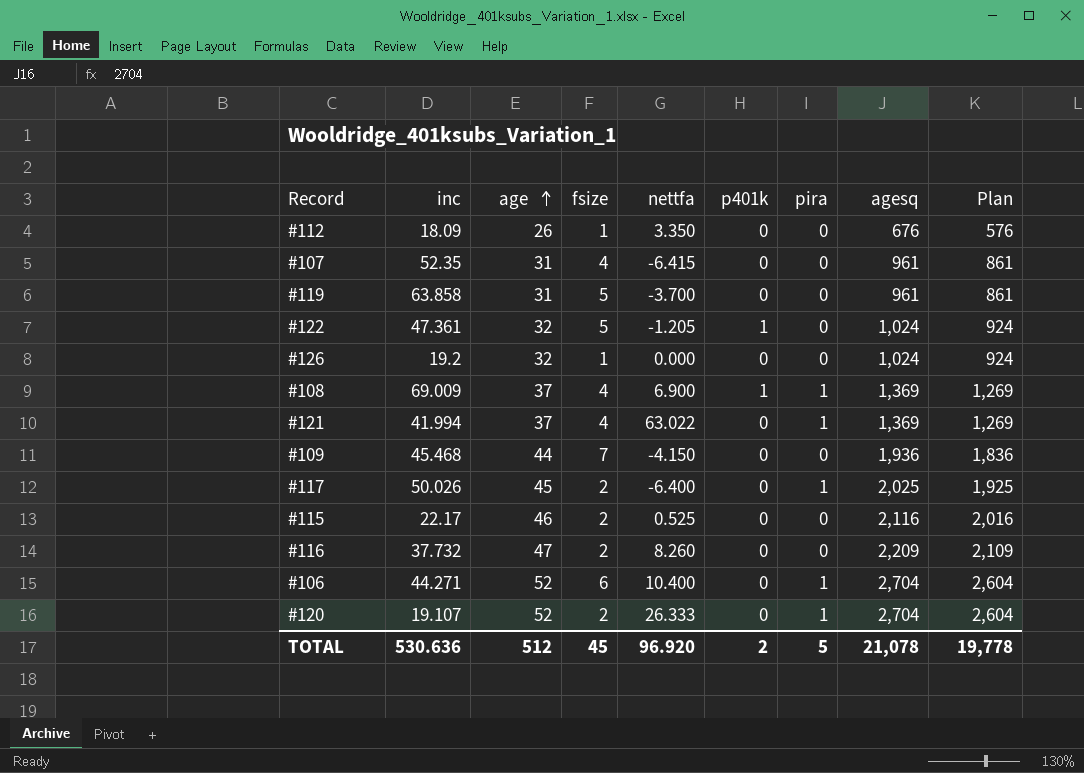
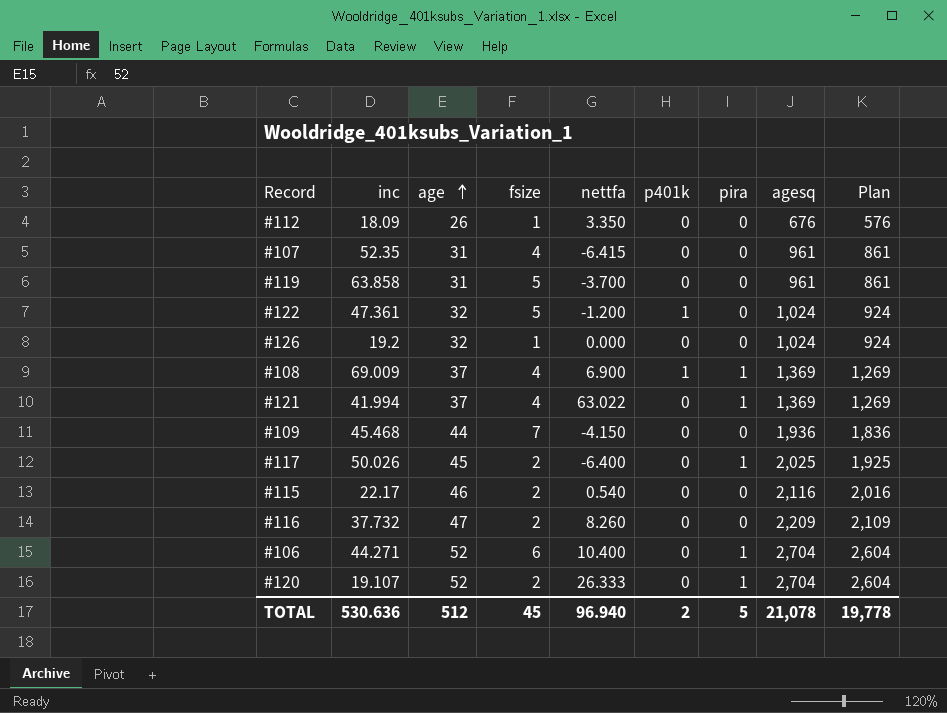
#122 | nettfa: -1.205 -> -1.200
#115 | nettfa: 0.525 -> 0.540
TOTAL | nettfa: 96.920 -> 96.940

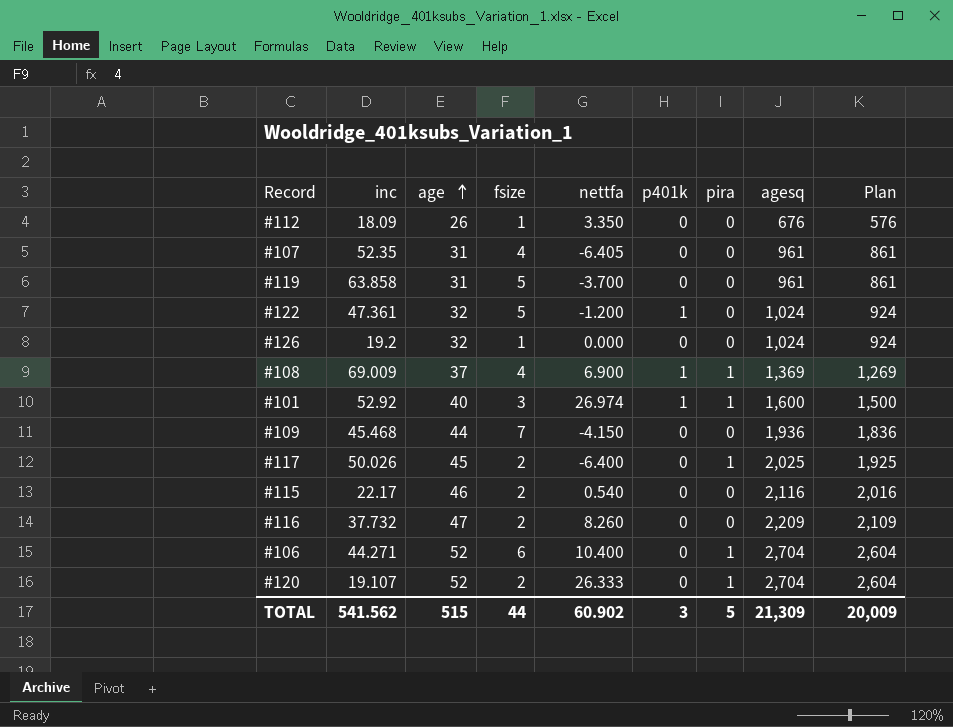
row #121: 41.994 | 37 | 4 | 63.022 | 0 | 1 | 1,369 | 1,269 -> none
#107 | nettfa: -6.415 -> -6.405
row #101: none -> 52.92 | 40 | 3 | 26.974 | 1 | 1 | 1,600 | 1,500
TOTAL | inc: 530.636 -> 541.562
TOTAL | age: 512 -> 515
TOTAL | fsize: 45 -> 44
TOTAL | nettfa: 96.940 -> 60.902
TOTAL | p401k: 2 -> 3
TOTAL | agesq: 21,078 -> 21,309
TOTAL | Plan: 19,778 -> 20,009

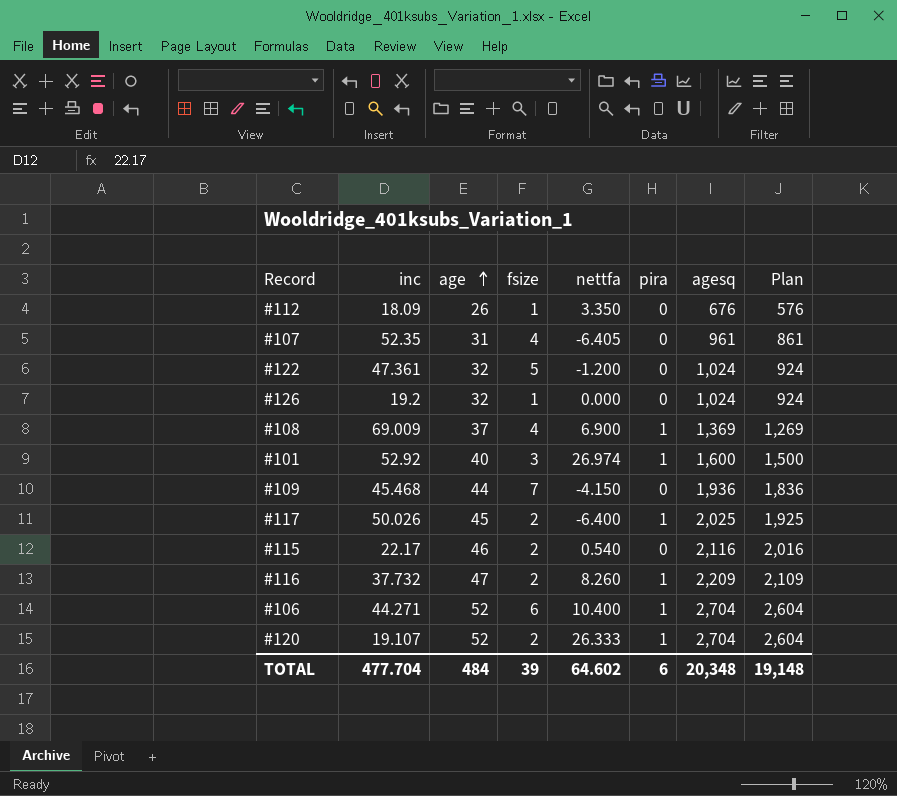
column p401k | position: 6 -> none
row #119: 63.858 | 31 | 5 | -3.700 | 0 | 0 | 961 | 861 -> none
#116 | pira: 0 -> 1
TOTAL | inc: 541.562 -> 477.704
TOTAL | age: 515 -> 484
TOTAL | fsize: 44 -> 39
TOTAL | nettfa: 60.902 -> 64.602
TOTAL | pira: 5 -> 6
TOTAL | agesq: 21,309 -> 20,348
TOTAL | Plan: 20,009 -> 19,148

